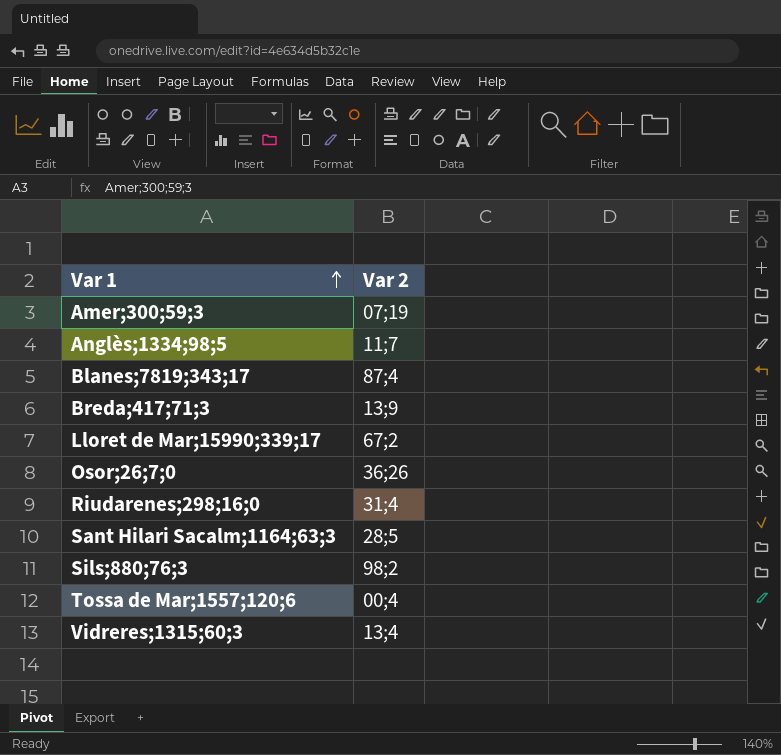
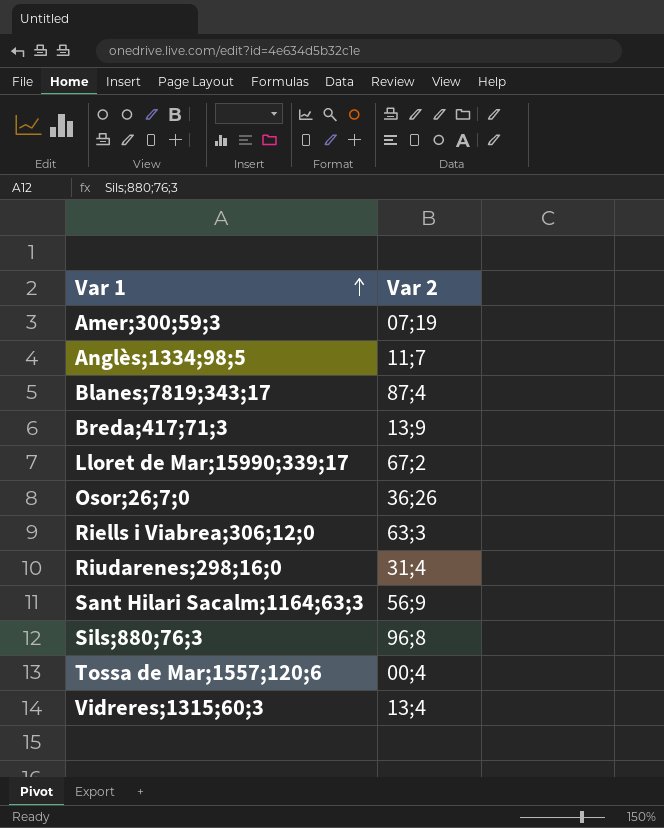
row Riells i Viabrea;306;12;0: none -> 63;3
Sant Hilari Sacalm;1164;63;3 | Var 2: 28;5 -> 56;9
Sils;880;76;3 | Var 2: 98;2 -> 96;8

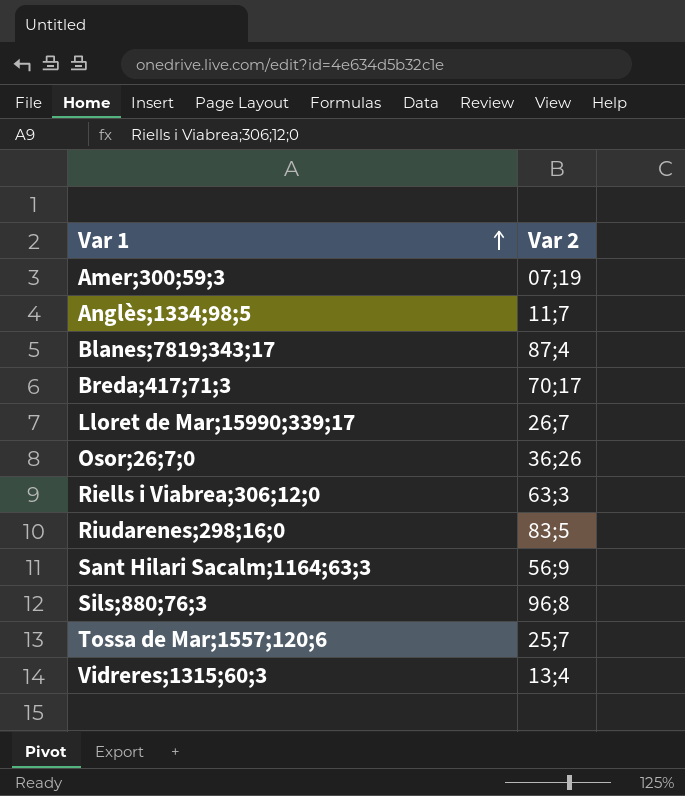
Breda;417;71;3 | Var 2: 13;9 -> 70;17
Lloret de Mar;15990;339;17 | Var 2: 67;2 -> 26;7
Riudarenes;298;16;0 | Var 2: 31;4 -> 83;5
Tossa de Mar;1557;120;6 | Var 2: 00;4 -> 25;7

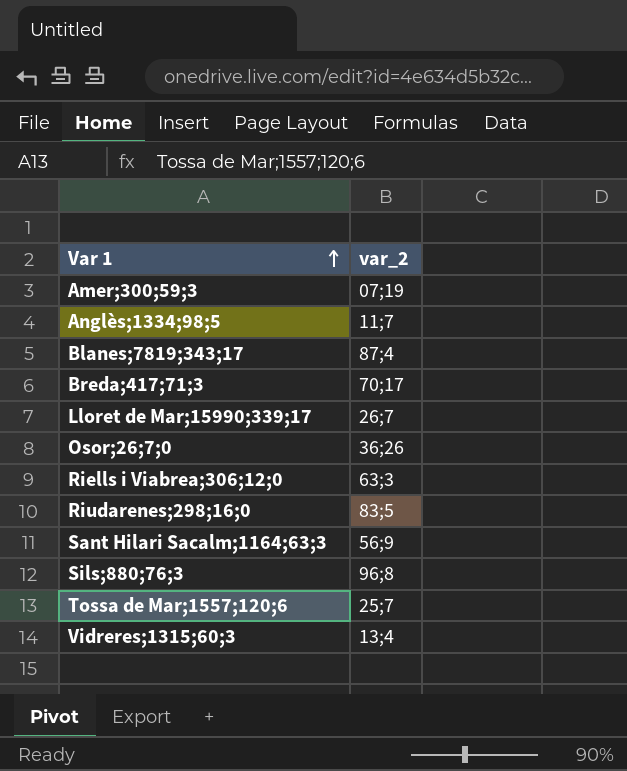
column name: Var 2 -> var_2

